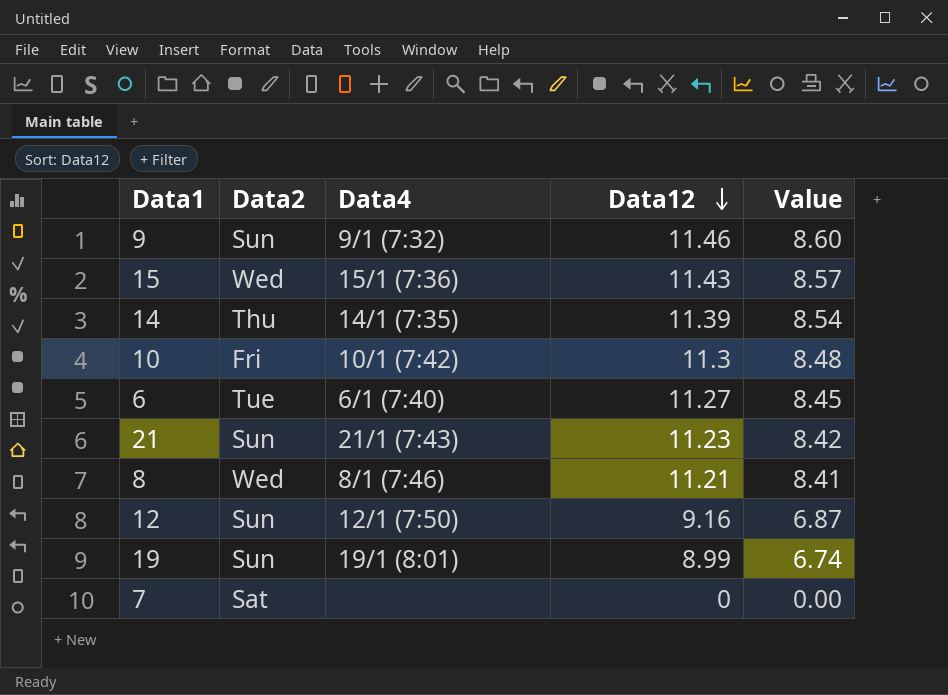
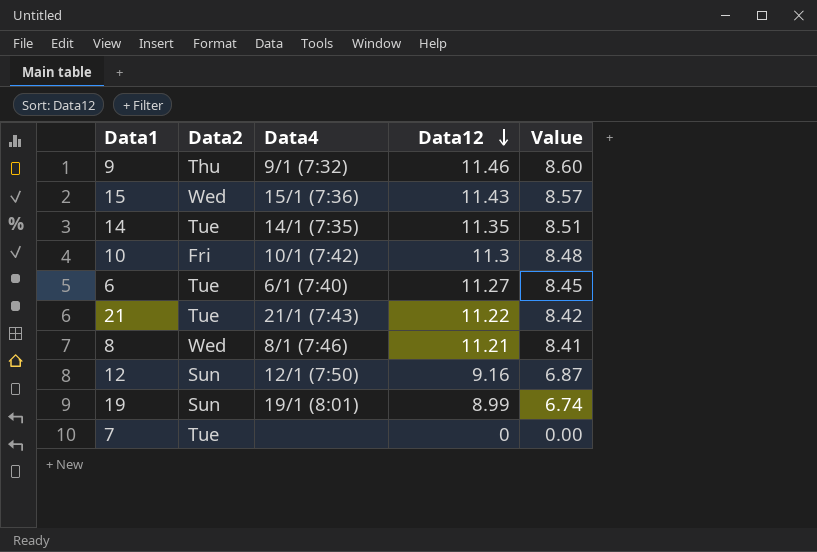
9 | Data2: Sun -> Thu
14 | Data2: Thu -> Tue
14 | Data12: 11.39 -> 11.35
14 | Value: 8.54 -> 8.51
21 | Data2: Sun -> Tue
21 | Data12: 11.23 -> 11.22
7 | Data2: Sat -> Tue

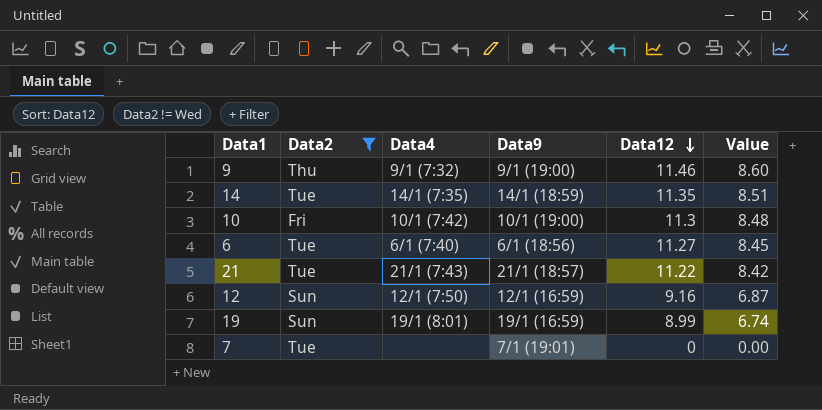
filter: none -> Data2 != Wed
column Data9 | position: none -> 4

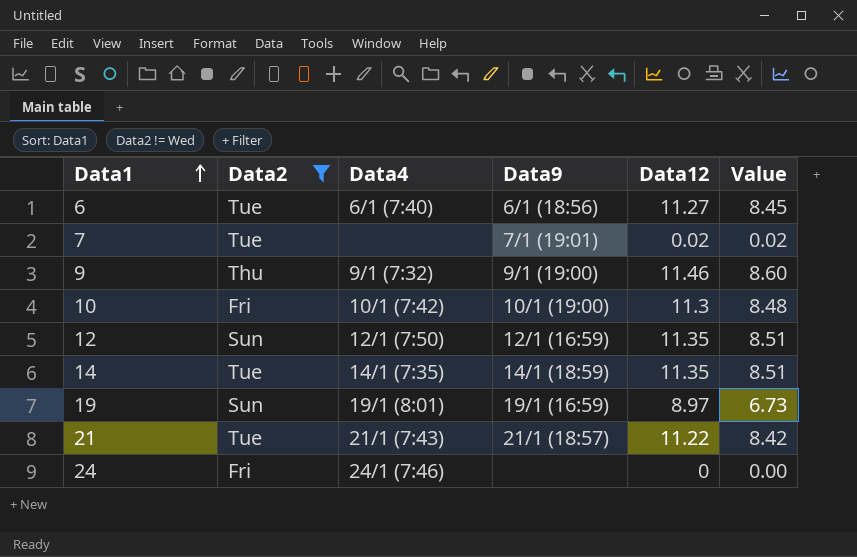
row order: Data12 descending -> Data1 ascending
7 | Data12: 0 -> 0.02
7 | Value: 0.00 -> 0.02
12 | Data12: 9.16 -> 11.35
12 | Value: 6.87 -> 8.51
19 | Data12: 8.99 -> 8.97
19 | Value: 6.74 -> 6.73
row 24: none -> Fri | 24/1 (7:46) | none | 0 | 0.00

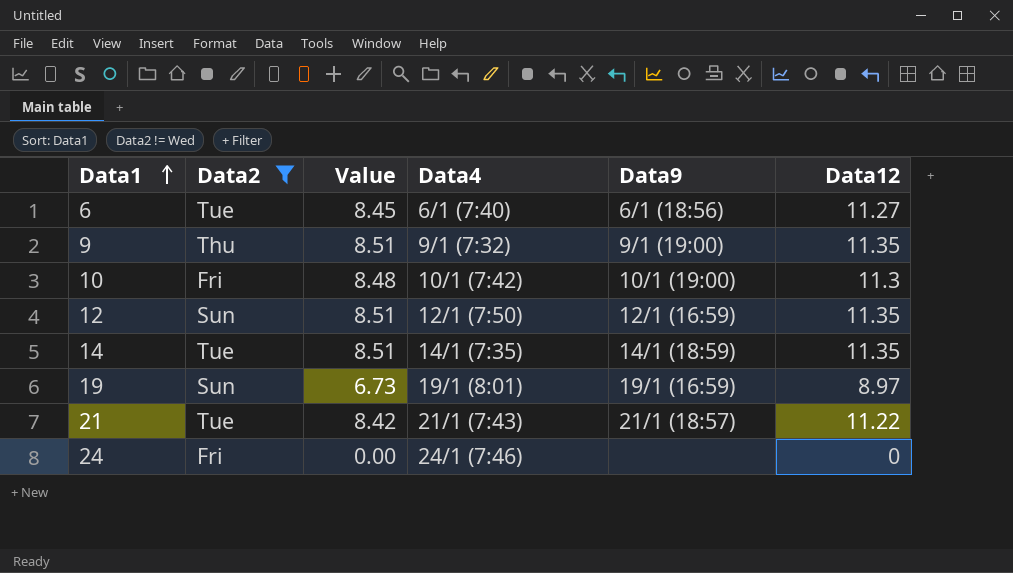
column Value | position: 6 -> 3
row 7: Tue | none | 7/1 (19:01) | 0.02 | 0.02 -> none
9 | Value: 8.60 -> 8.51
9 | Data12: 11.46 -> 11.35

